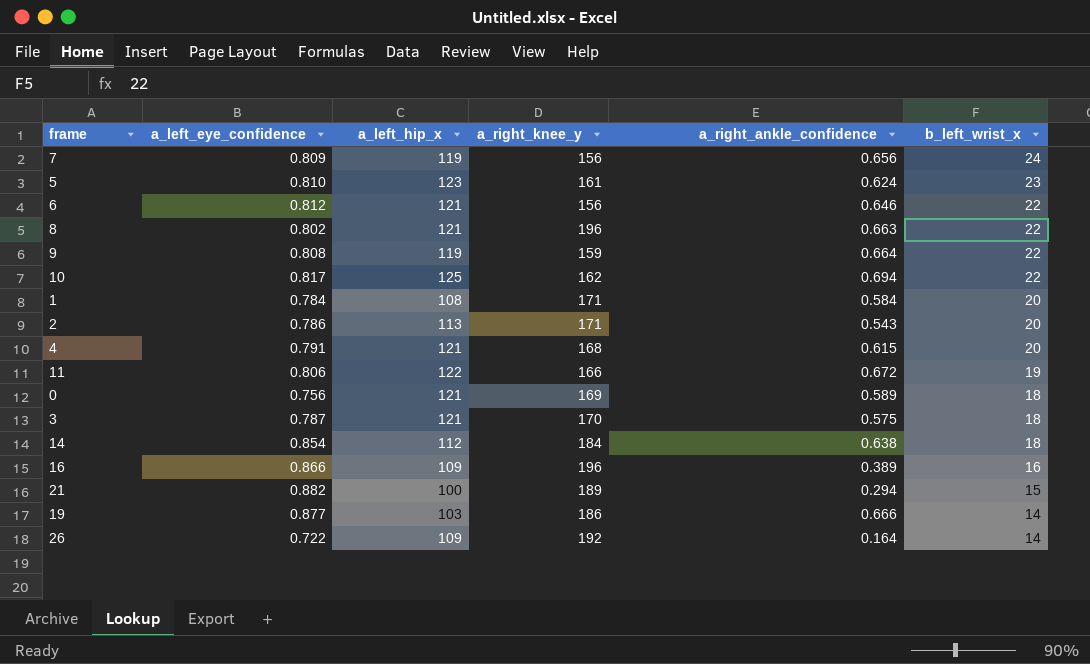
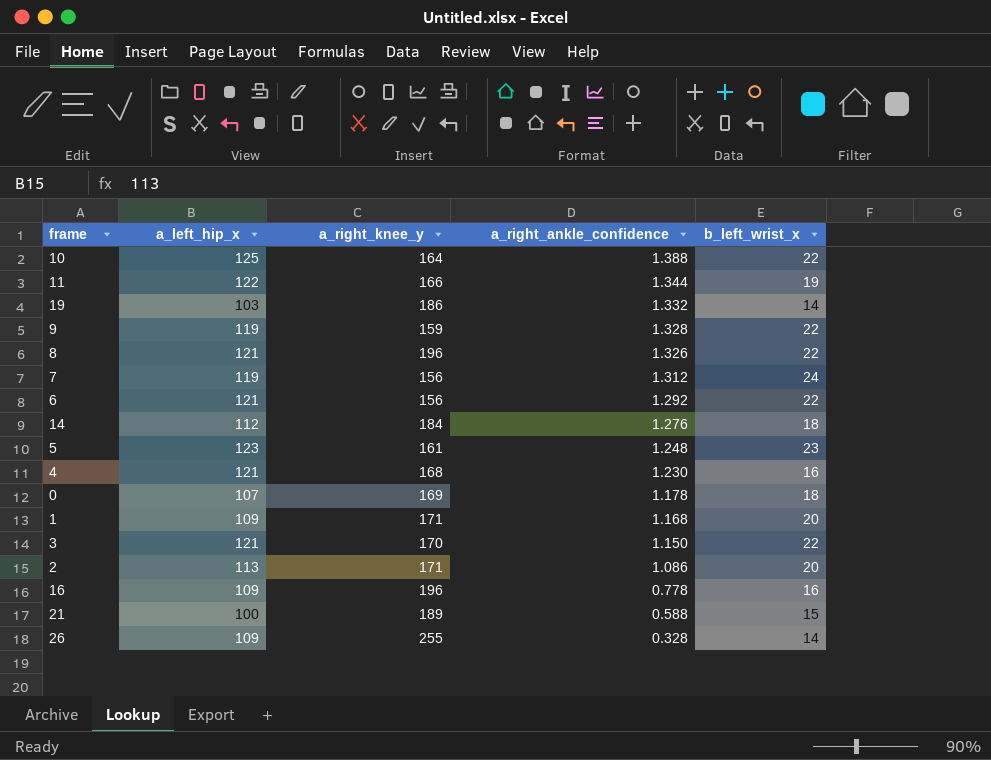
row order: b_left_wrist_x descending -> a_right_ankle_confidence descending
column a_left_eye_confidence | position: 2 -> none
10 | a_right_knee_y: 162 -> 164
10 | a_right_ankle_confidence: 0.694 -> 1.388
11 | a_right_ankle_confidence: 0.672 -> 1.344
19 | a_right_ankle_confidence: 0.666 -> 1.332
9 | a_right_ankle_confidence: 0.664 -> 1.328
8 | a_right_ankle_confidence: 0.663 -> 1.326
7 | a_right_ankle_confidence: 0.656 -> 1.312
6 | a_right_ankle_confidence: 0.646 -> 1.292
14 | a_right_ankle_confidence: 0.638 -> 1.276
5 | a_right_ankle_confidence: 0.624 -> 1.248
4 | a_right_ankle_confidence: 0.615 -> 1.230
4 | b_left_wrist_x: 20 -> 16
0 | a_left_hip_x: 121 -> 107
0 | a_right_ankle_confidence: 0.589 -> 1.178
1 | a_left_hip_x: 108 -> 109
1 | a_right_ankle_confidence: 0.584 -> 1.168
3 | a_right_ankle_confidence: 0.575 -> 1.150
3 | b_left_wrist_x: 18 -> 22
2 | a_right_ankle_confidence: 0.543 -> 1.086
16 | a_right_ankle_confidence: 0.389 -> 0.778
21 | a_right_ankle_confidence: 0.294 -> 0.588
26 | a_right_knee_y: 192 -> 255
26 | a_right_ankle_confidence: 0.164 -> 0.328

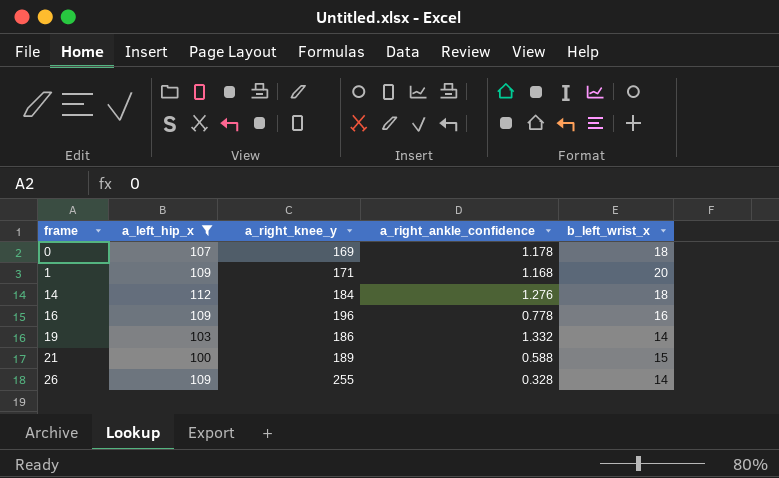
filter: none -> a_left_hip_x <= 112
row order: a_right_ankle_confidence descending -> frame ascending

